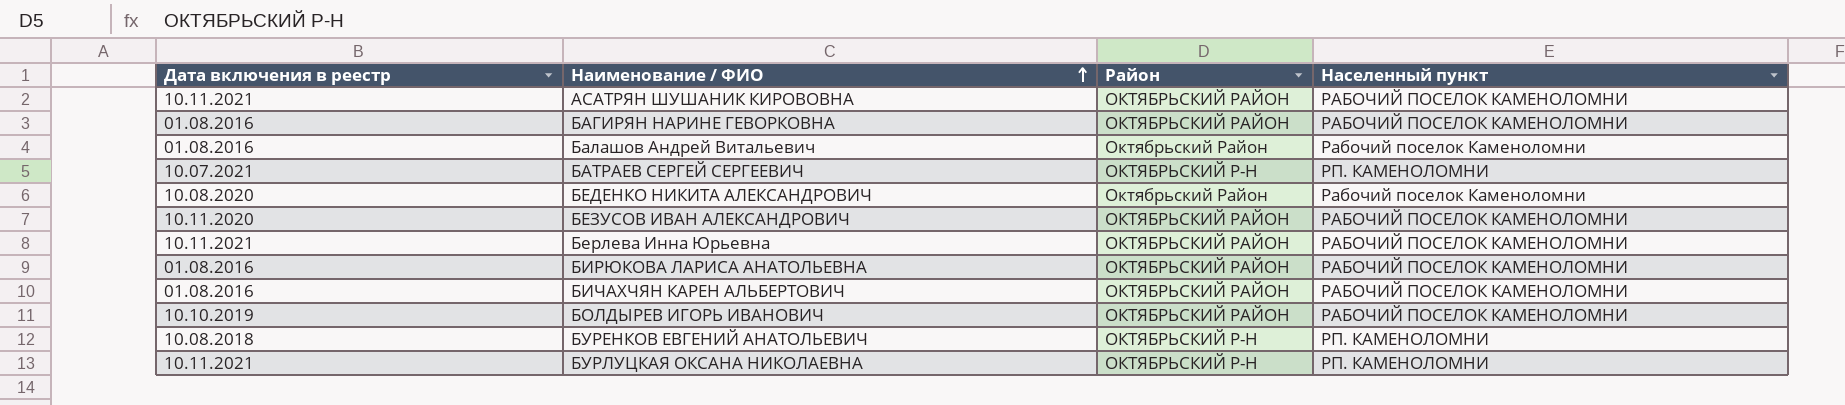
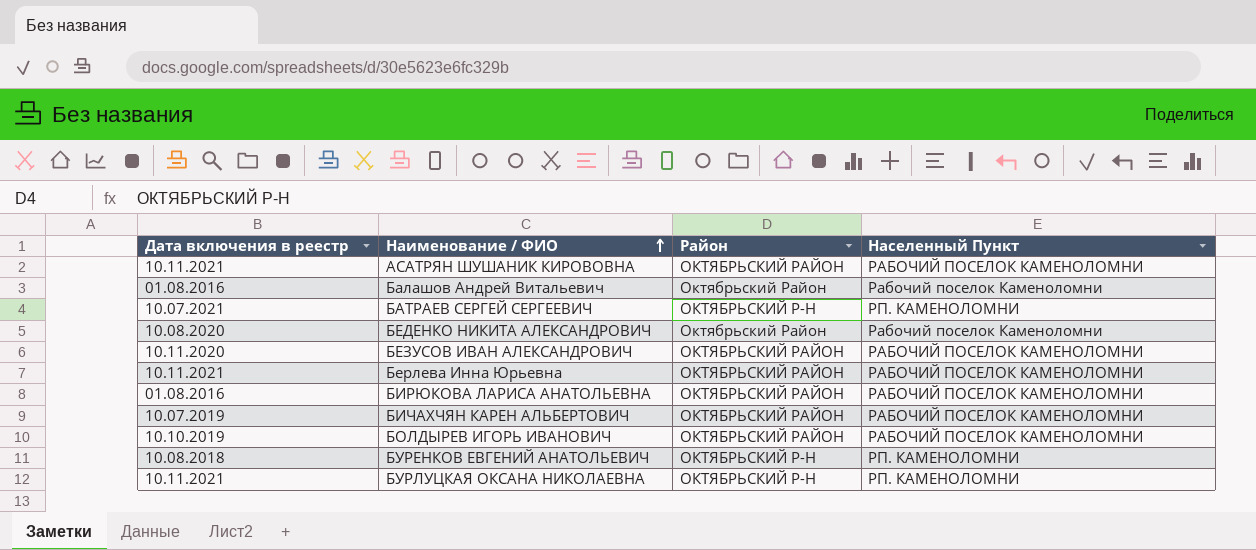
column name: Населенный пункт -> Населенный Пункт
row БАГИРЯН НАРИНЕ ГЕВОРКОВНА: 01.08.2016 | ОКТЯБРЬСКИЙ РАЙОН | РАБОЧИЙ ПОСЕЛОК КАМЕНОЛОМНИ -> none
БИЧАХЧЯН КАРЕН АЛЬБЕРТОВИЧ | Дата включения в реестр: 01.08.2016 -> 10.07.2019

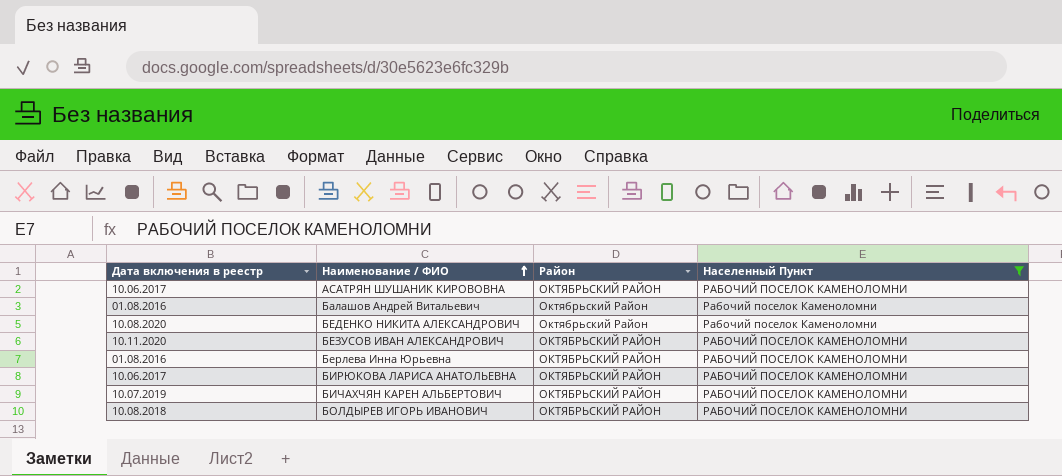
filter: none -> Населенный Пункт != РП. КАМЕНОЛОМНИ
АСАТРЯН ШУШАНИК КИРОВОВНА | Дата включения в реестр: 10.11.2021 -> 10.06.2017
Берлева Инна Юрьевна | Дата включения в реестр: 10.11.2021 -> 01.08.2016
БИРЮКОВА ЛАРИСА АНАТОЛЬЕВНА | Дата включения в реестр: 01.08.2016 -> 10.06.2017
БОЛДЫРЕВ ИГОРЬ ИВАНОВИЧ | Дата включения в реестр: 10.10.2019 -> 10.08.2018

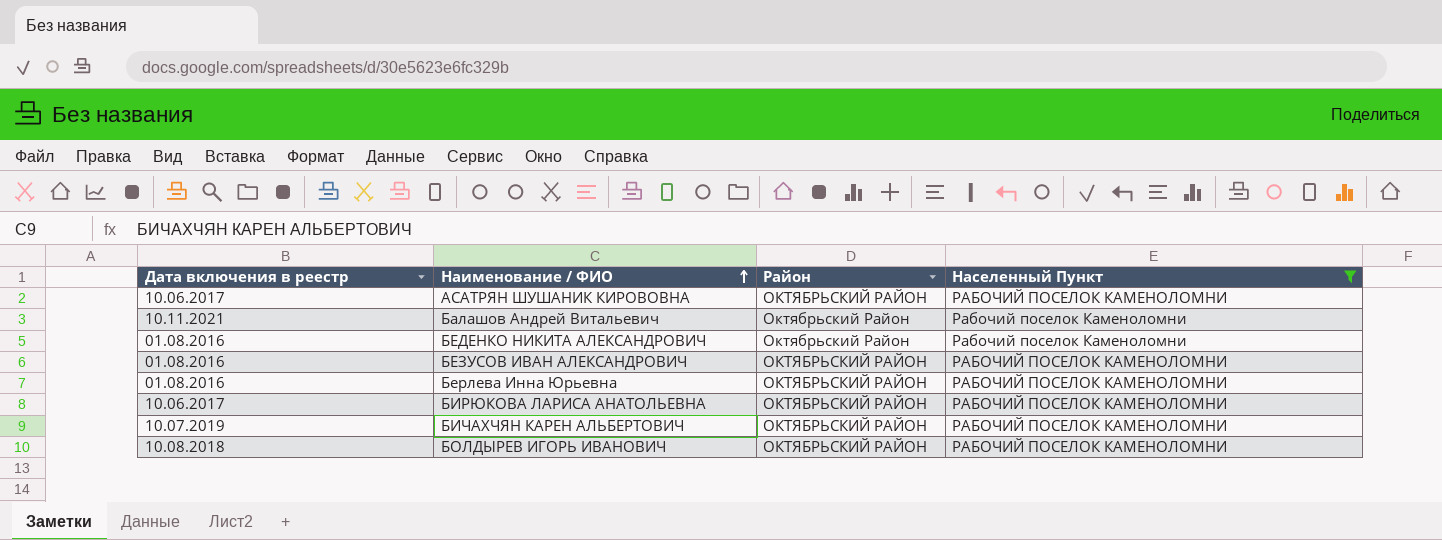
Балашов Андрей Витальевич | Дата включения в реестр: 01.08.2016 -> 10.11.2021
БЕДЕНКО НИКИТА АЛЕКСАНДРОВИЧ | Дата включения в реестр: 10.08.2020 -> 01.08.2016
БЕЗУСОВ ИВАН АЛЕКСАНДРОВИЧ | Дата включения в реестр: 10.11.2020 -> 01.08.2016

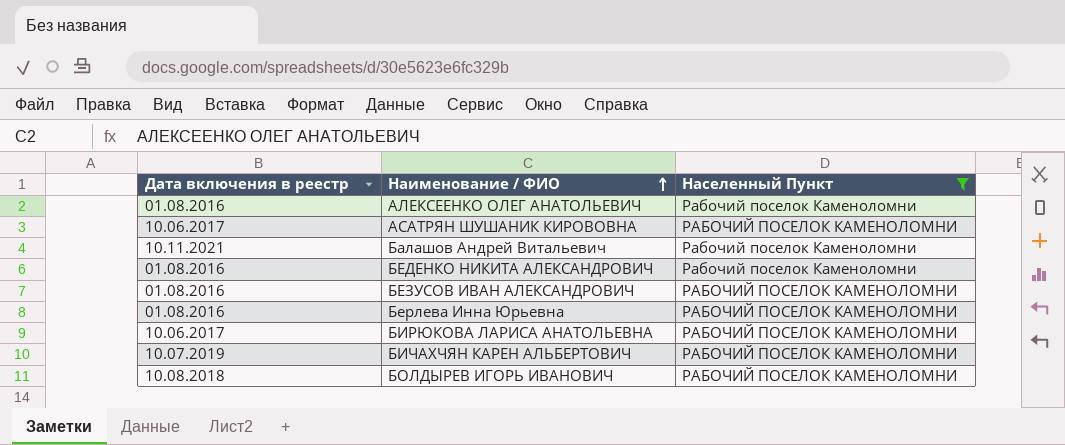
column Район | position: 3 -> none
row АЛЕКСЕЕНКО ОЛЕГ АНАТОЛЬЕВИЧ: none -> 01.08.2016 | Рабочий поселок Каменоломни

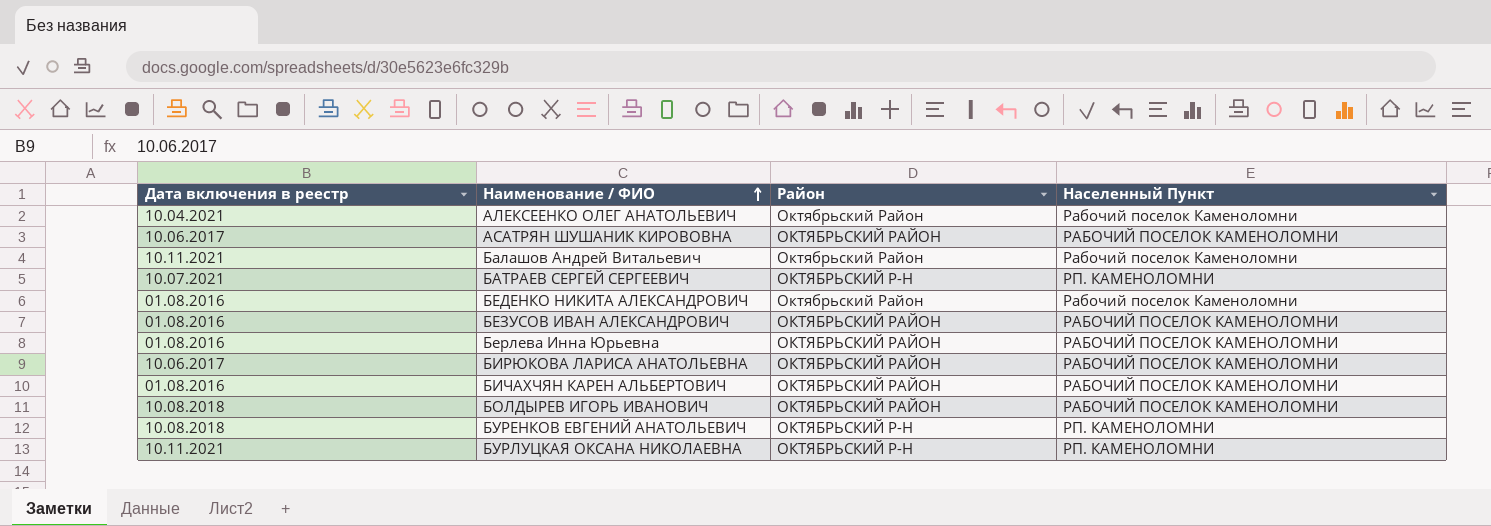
filter: Населенный Пункт != РП. КАМЕНОЛОМНИ -> none
column Район | position: none -> 3
АЛЕКСЕЕНКО ОЛЕГ АНАТОЛЬЕВИЧ | Дата включения в реестр: 01.08.2016 -> 10.04.2021
БИЧАХЧЯН КАРЕН АЛЬБЕРТОВИЧ | Дата включения в реестр: 10.07.2019 -> 01.08.2016

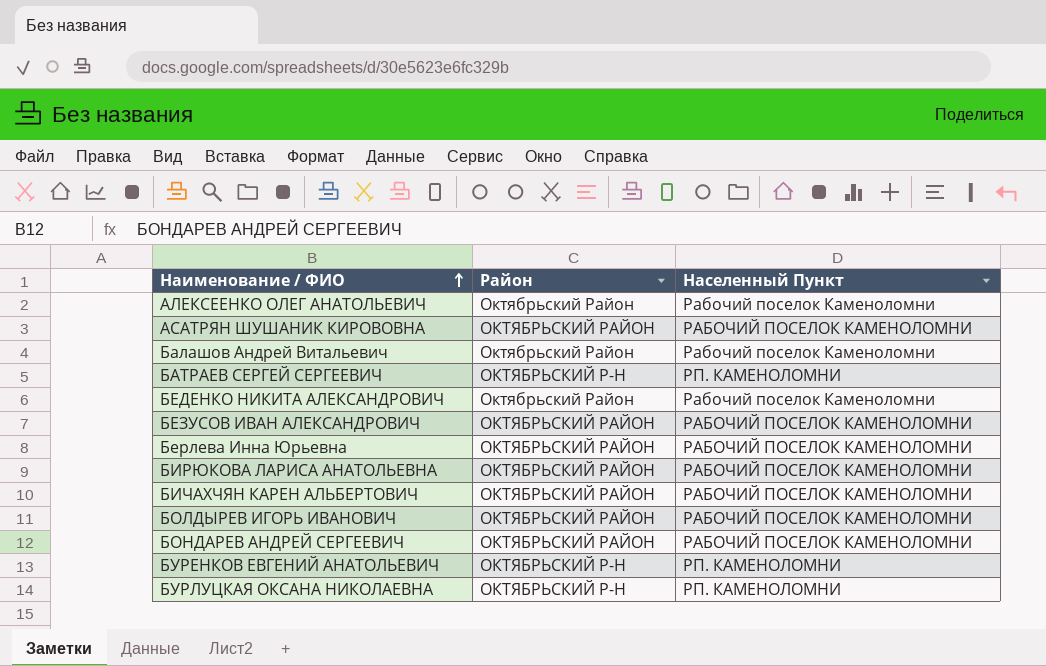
column Дата включения в реестр | position: 1 -> none
row БОНДАРЕВ АНДРЕЙ СЕРГЕЕВИЧ: none -> ОКТЯБРЬСКИЙ РАЙОН | РАБОЧИЙ ПОСЕЛОК КАМЕНОЛОМНИ

